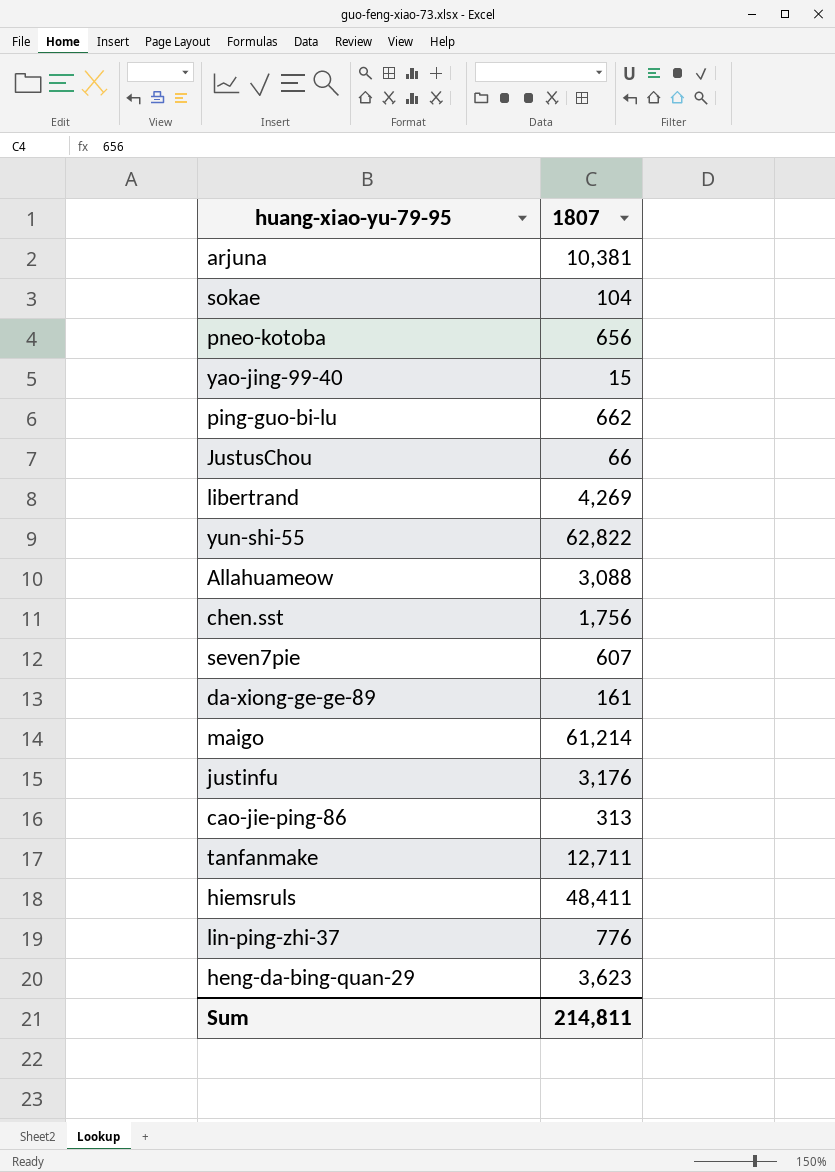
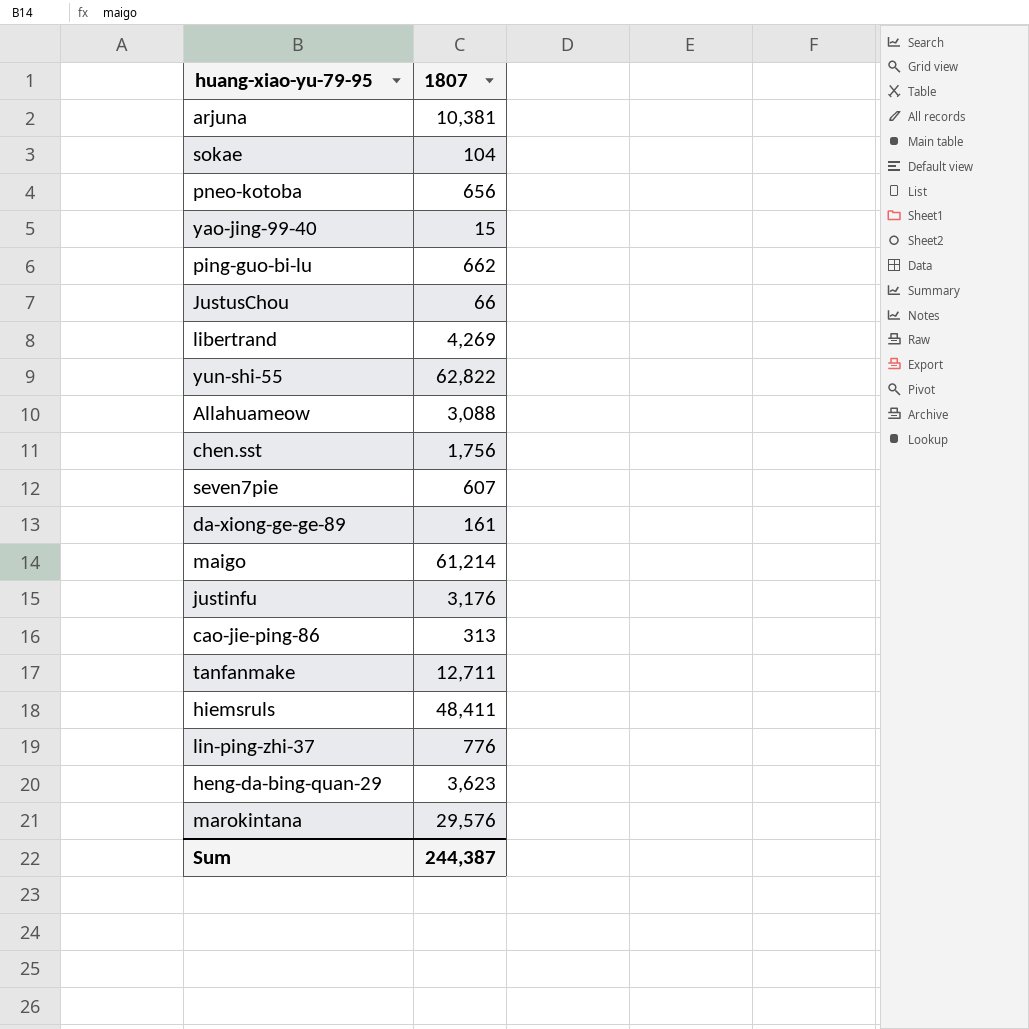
row marokintana: none -> 29,576
Sum | 1807: 214,811 -> 244,387

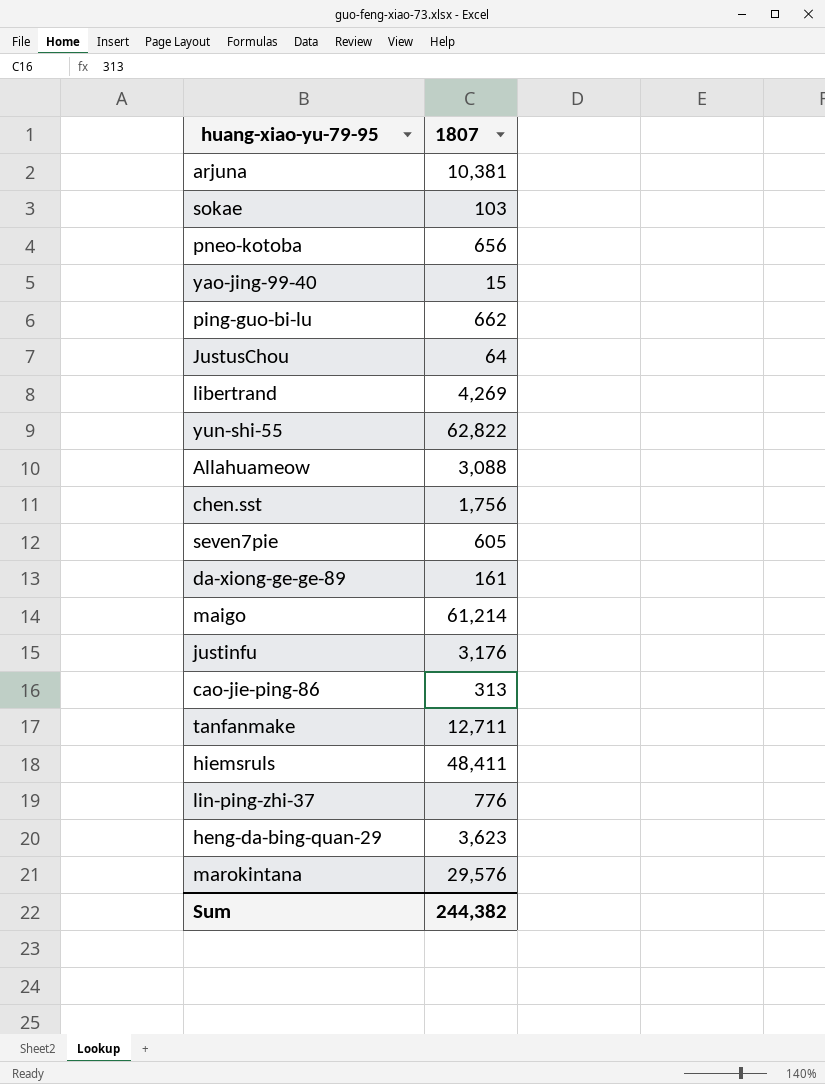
sokae | 1807: 104 -> 103
JustusChou | 1807: 66 -> 64
seven7pie | 1807: 607 -> 605
Sum | 1807: 244,387 -> 244,382

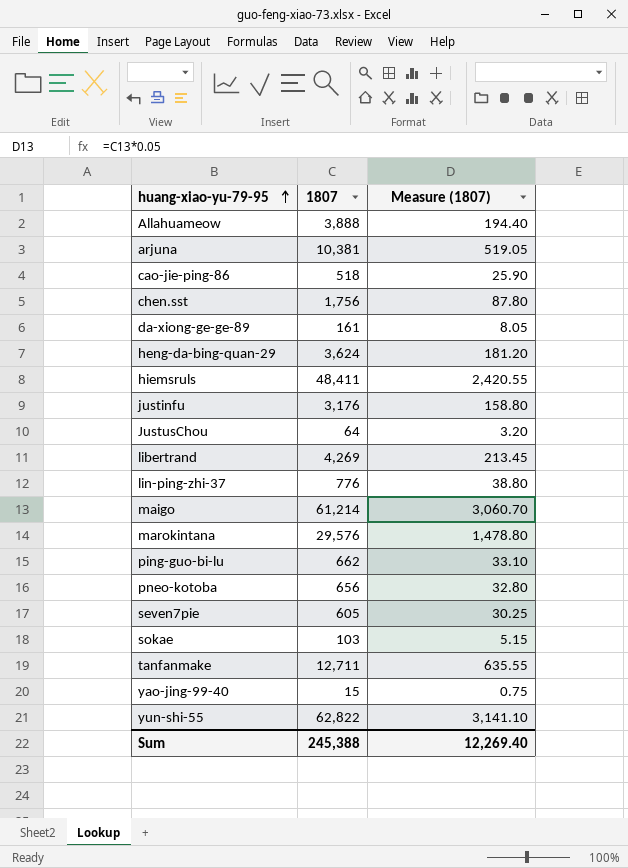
row order: none -> huang-xiao-yu-79-95 ascending
column Measure (1807) | formula: none -> [1807] * 0.05
Allahuameow | 1807: 3,088 -> 3,888
cao-jie-ping-86 | 1807: 313 -> 518
heng-da-bing-quan-29 | 1807: 3,623 -> 3,624
Sum | 1807: 244,382 -> 245,388

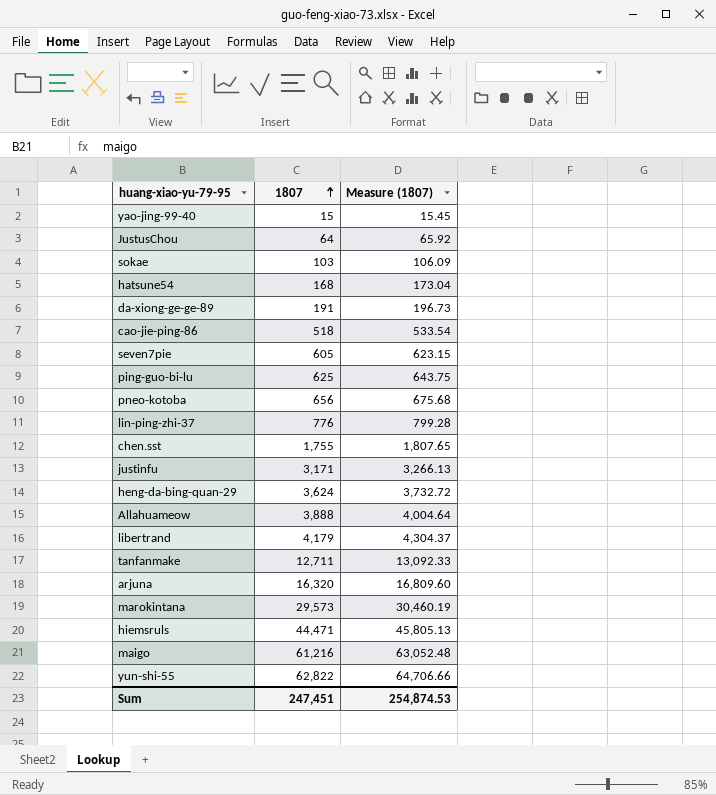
row order: huang-xiao-yu-79-95 ascending -> 1807 ascending
column Measure (1807) | formula: [1807] * 0.05 -> [1807] * 1.03
row hatsune54: none -> 168 | 173.04
da-xiong-ge-ge-89 | 1807: 161 -> 191
ping-guo-bi-lu | 1807: 662 -> 625
chen.sst | 1807: 1,756 -> 1,755
justinfu | 1807: 3,176 -> 3,171
libertrand | 1807: 4,269 -> 4,179
arjuna | 1807: 10,381 -> 16,320
marokintana | 1807: 29,576 -> 29,573
hiemsruls | 1807: 48,411 -> 44,471
maigo | 1807: 61,214 -> 61,216
Sum | 1807: 245,388 -> 247,451
Sum | Measure (1807): 12,269.40 -> 254,874.53

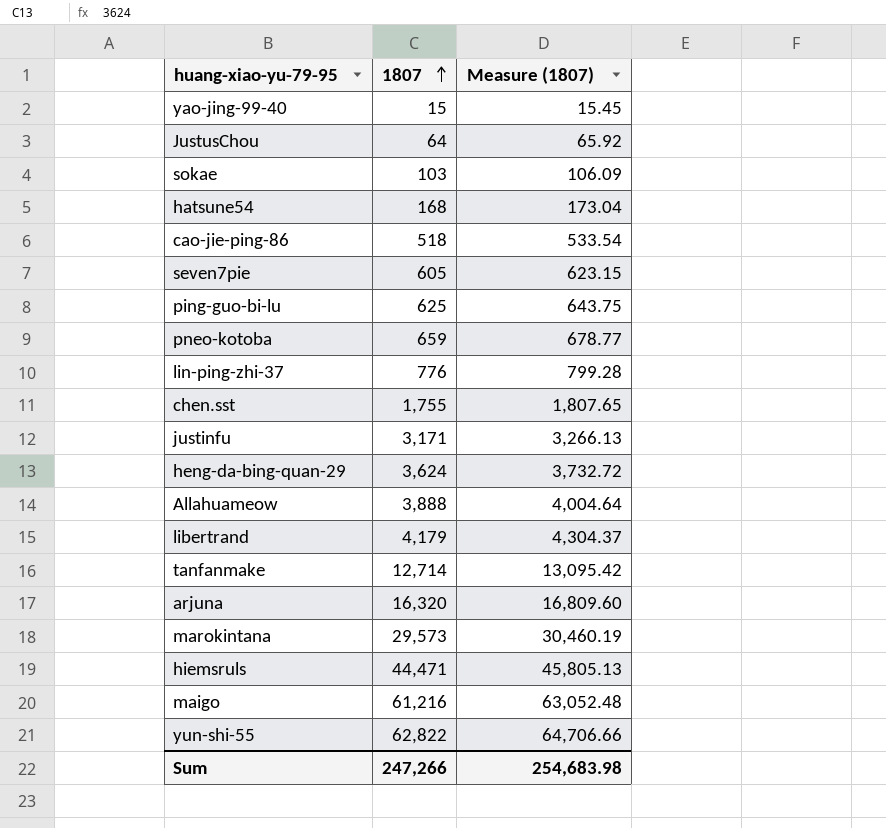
row da-xiong-ge-ge-89: 191 | 196.73 -> none
pneo-kotoba | 1807: 656 -> 659
pneo-kotoba | Measure (1807): 675.68 -> 678.77
tanfanmake | 1807: 12,711 -> 12,714
tanfanmake | Measure (1807): 13,092.33 -> 13,095.42
Sum | 1807: 247,451 -> 247,266
Sum | Measure (1807): 254,874.53 -> 254,683.98

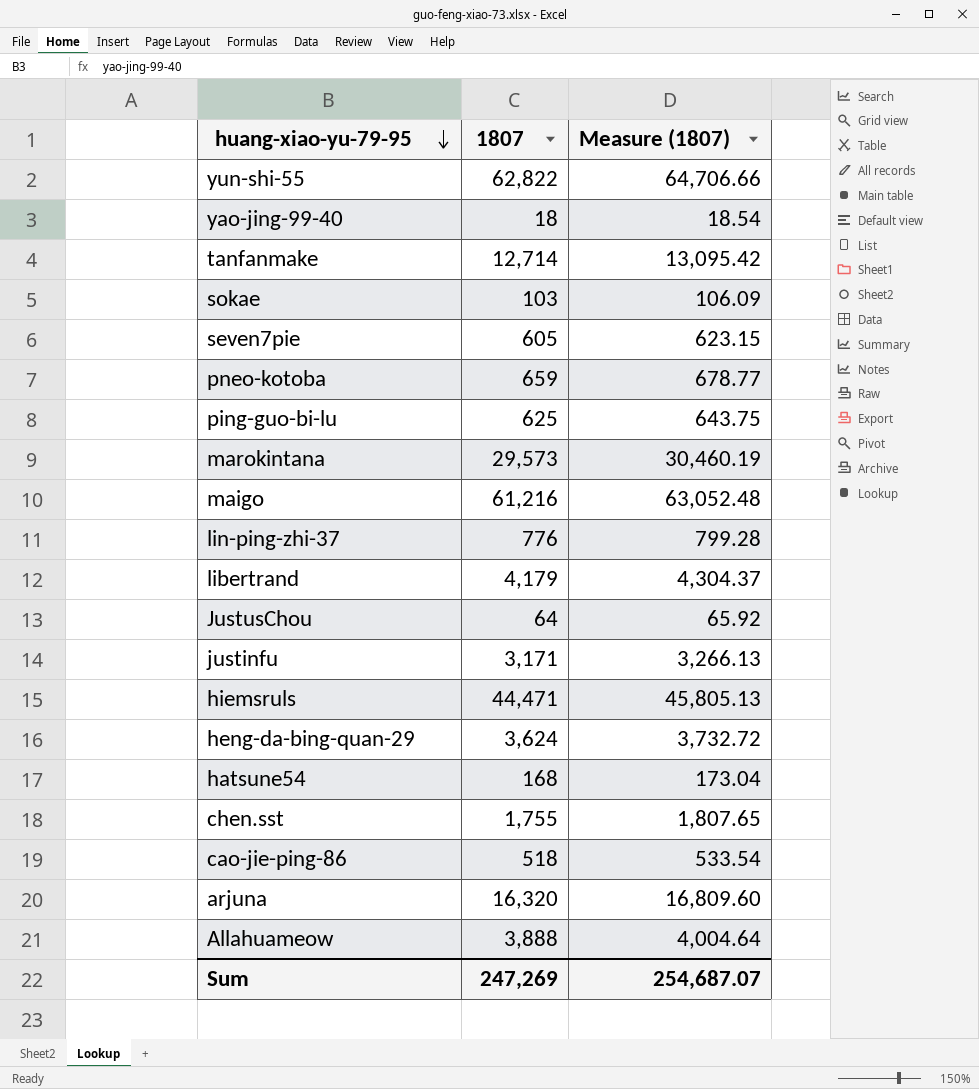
row order: 1807 ascending -> huang-xiao-yu-79-95 descending
yao-jing-99-40 | 1807: 15 -> 18
yao-jing-99-40 | Measure (1807): 15.45 -> 18.54
Sum | 1807: 247,266 -> 247,269
Sum | Measure (1807): 254,683.98 -> 254,687.07

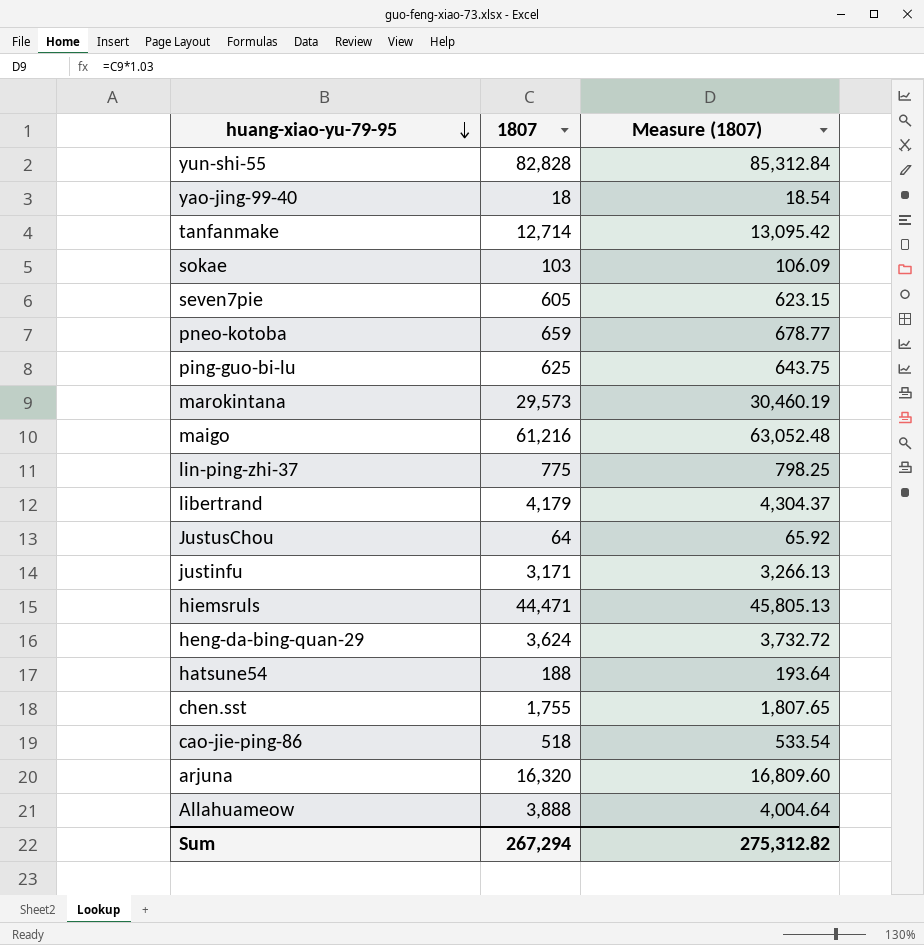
yun-shi-55 | 1807: 62,822 -> 82,828
yun-shi-55 | Measure (1807): 64,706.66 -> 85,312.84
lin-ping-zhi-37 | 1807: 776 -> 775
lin-ping-zhi-37 | Measure (1807): 799.28 -> 798.25
hatsune54 | 1807: 168 -> 188
hatsune54 | Measure (1807): 173.04 -> 193.64
Sum | 1807: 247,269 -> 267,294
Sum | Measure (1807): 254,687.07 -> 275,312.82

